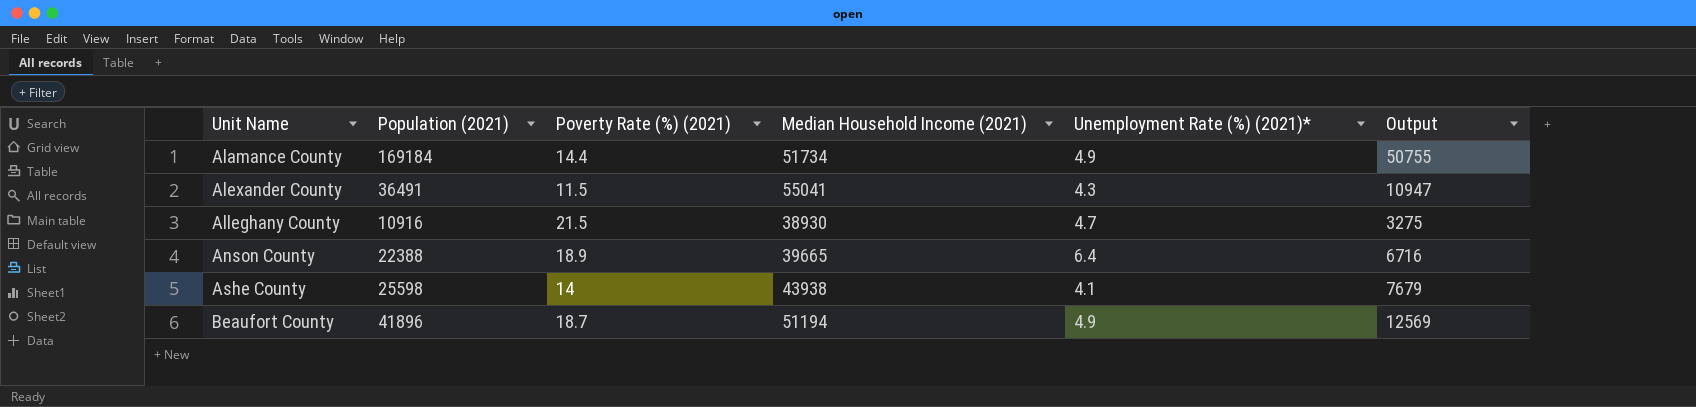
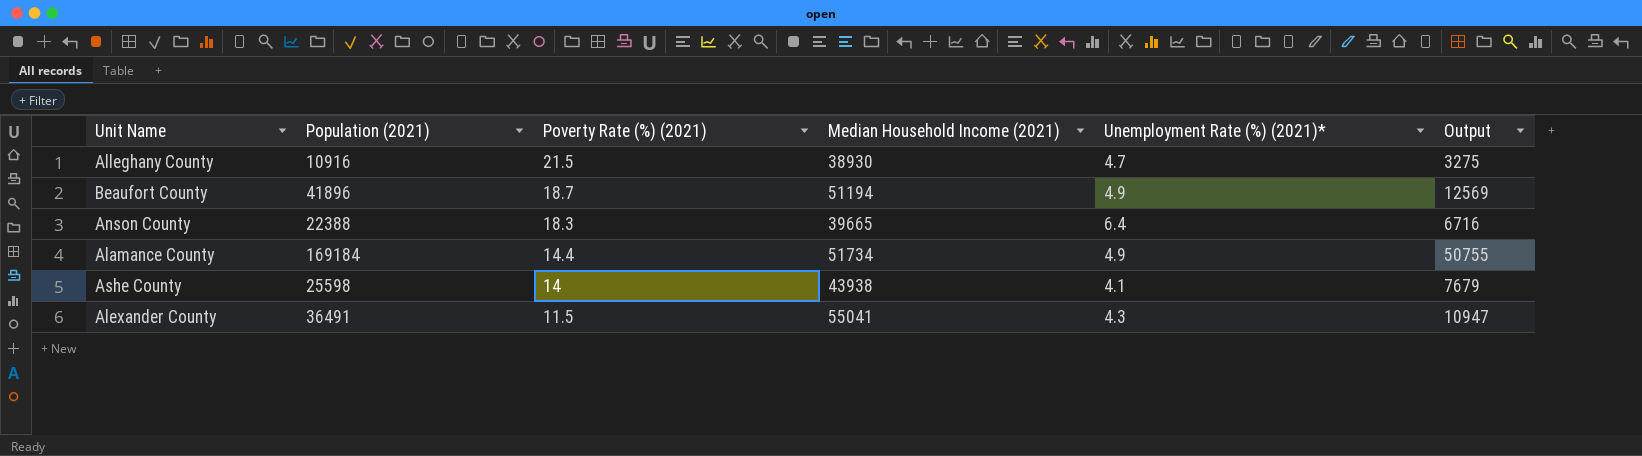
row order: Unit Name ascending -> Poverty Rate (%) (2021) descending
Anson County | Poverty Rate (%) (2021): 18.9 -> 18.3

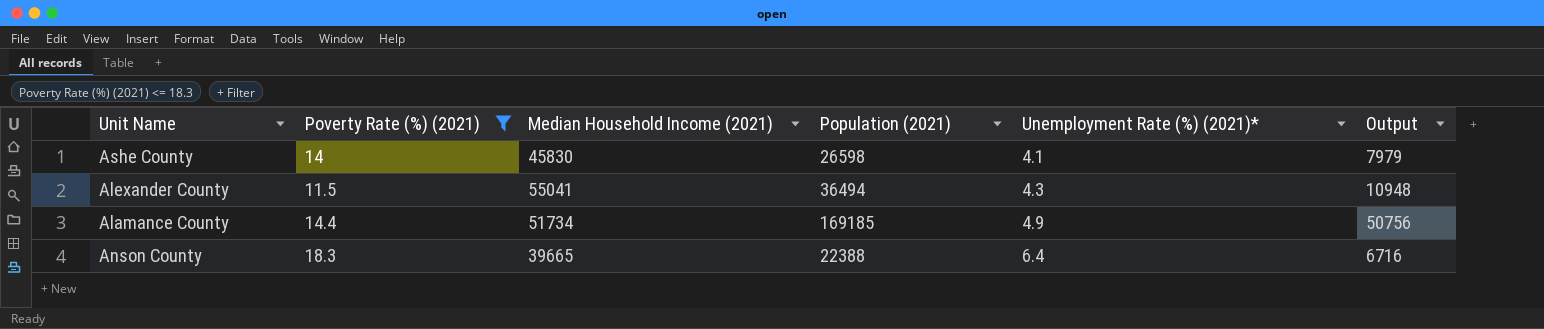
filter: none -> Poverty Rate (%) (2021) <= 18.3
row order: Poverty Rate (%) (2021) descending -> Unemployment Rate (%) (2021)* ascending
column Population (2021) | position: 2 -> 4
Ashe County | Median Household Income (2021): 43938 -> 45830
Ashe County | Population (2021): 25598 -> 26598
Ashe County | Output: 7679 -> 7979
Alexander County | Population (2021): 36491 -> 36494
Alexander County | Output: 10947 -> 10948
Alamance County | Population (2021): 169184 -> 169185
Alamance County | Output: 50755 -> 50756

